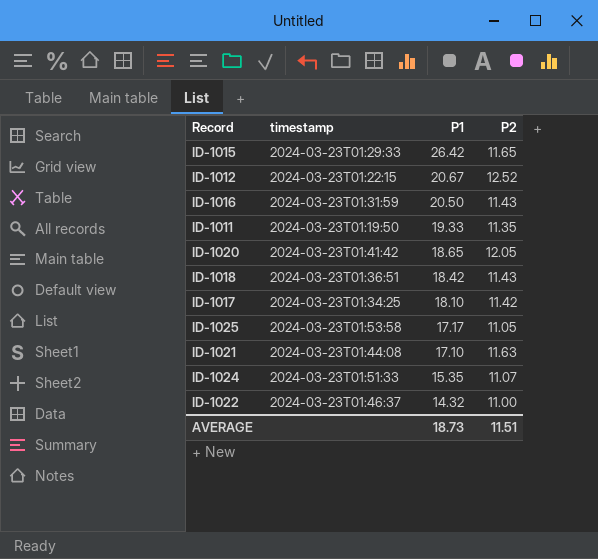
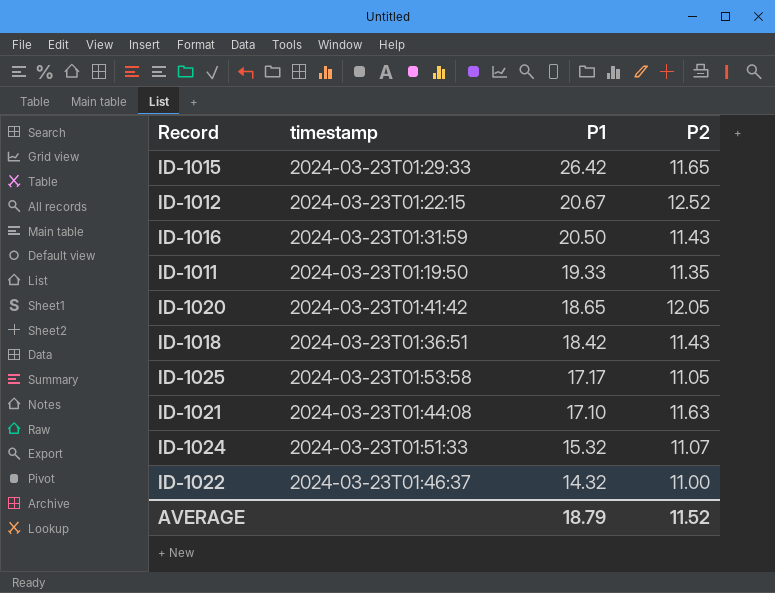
row ID-1017: 2024-03-23T01:34:25 | 18.10 | 11.42 -> none
ID-1024 | P1: 15.35 -> 15.32
AVERAGE | P1: 18.73 -> 18.79
AVERAGE | P2: 11.51 -> 11.52

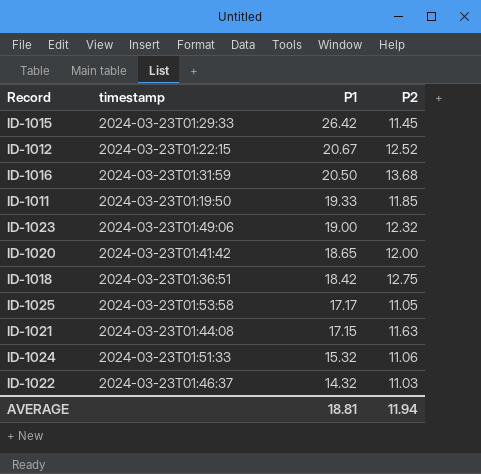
ID-1015 | P2: 11.65 -> 11.45
ID-1016 | P2: 11.43 -> 13.68
ID-1011 | P2: 11.35 -> 11.85
row ID-1023: none -> 2024-03-23T01:49:06 | 19.00 | 12.32
ID-1020 | P2: 12.05 -> 12.00
ID-1018 | P2: 11.43 -> 12.75
ID-1021 | P1: 17.10 -> 17.15
ID-1024 | P2: 11.07 -> 11.06
ID-1022 | P2: 11.00 -> 11.03
AVERAGE | P1: 18.79 -> 18.81
AVERAGE | P2: 11.52 -> 11.94

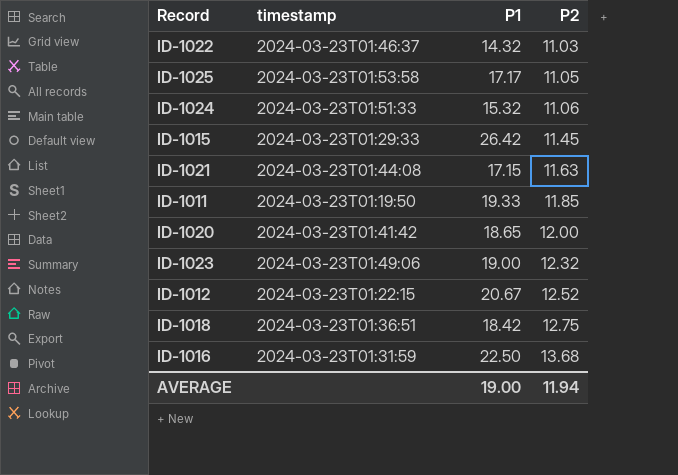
row order: P1 descending -> P2 ascending
ID-1016 | P1: 20.50 -> 22.50
AVERAGE | P1: 18.81 -> 19.00

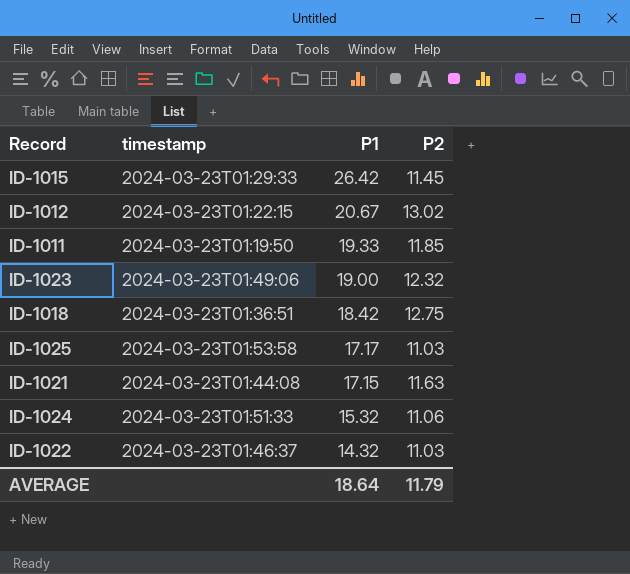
row order: P2 ascending -> P1 descending
row ID-1020: 2024-03-23T01:41:42 | 18.65 | 12.00 -> none
row ID-1016: 2024-03-23T01:31:59 | 22.50 | 13.68 -> none
ID-1012 | P2: 12.52 -> 13.02
ID-1025 | P2: 11.05 -> 11.03
AVERAGE | P1: 19.00 -> 18.64
AVERAGE | P2: 11.94 -> 11.79

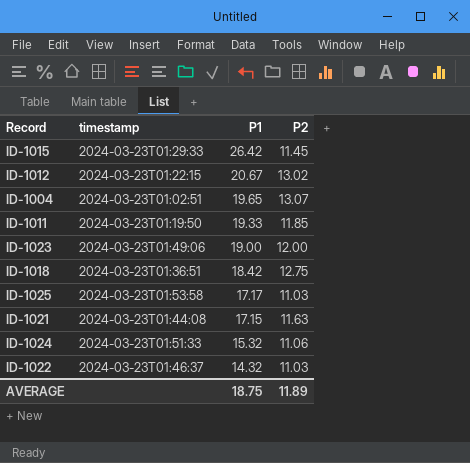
row ID-1004: none -> 2024-03-23T01:02:51 | 19.65 | 13.07
ID-1023 | P2: 12.32 -> 12.00
AVERAGE | P1: 18.64 -> 18.75
AVERAGE | P2: 11.79 -> 11.89

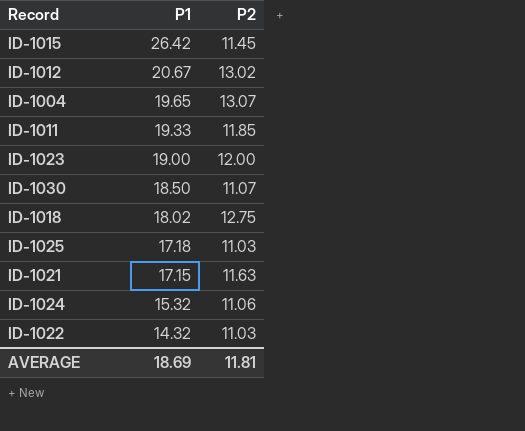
column timestamp | position: 2 -> none
row ID-1030: none -> 18.50 | 11.07
ID-1018 | P1: 18.42 -> 18.02
ID-1025 | P1: 17.17 -> 17.18
AVERAGE | P1: 18.75 -> 18.69
AVERAGE | P2: 11.89 -> 11.81

